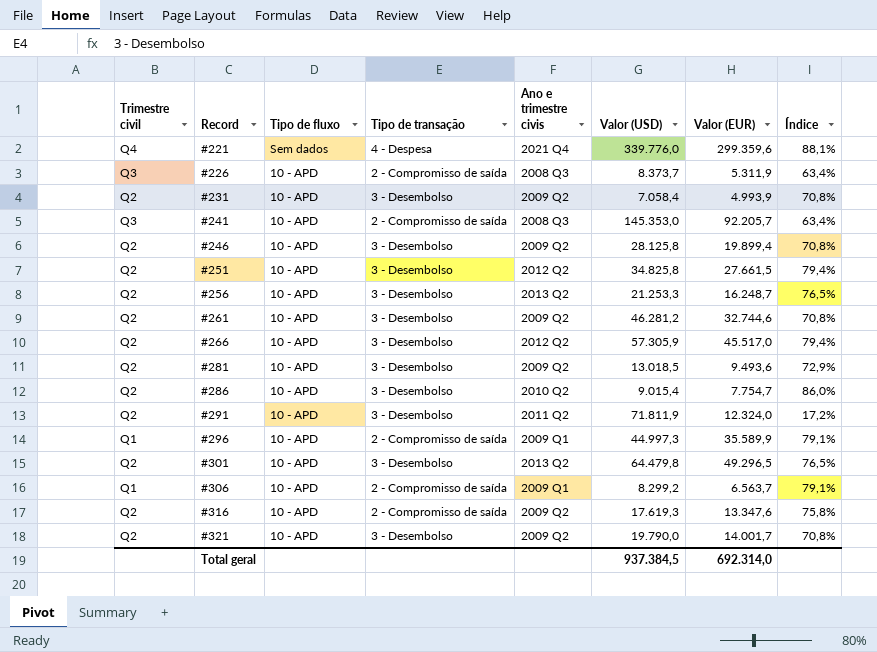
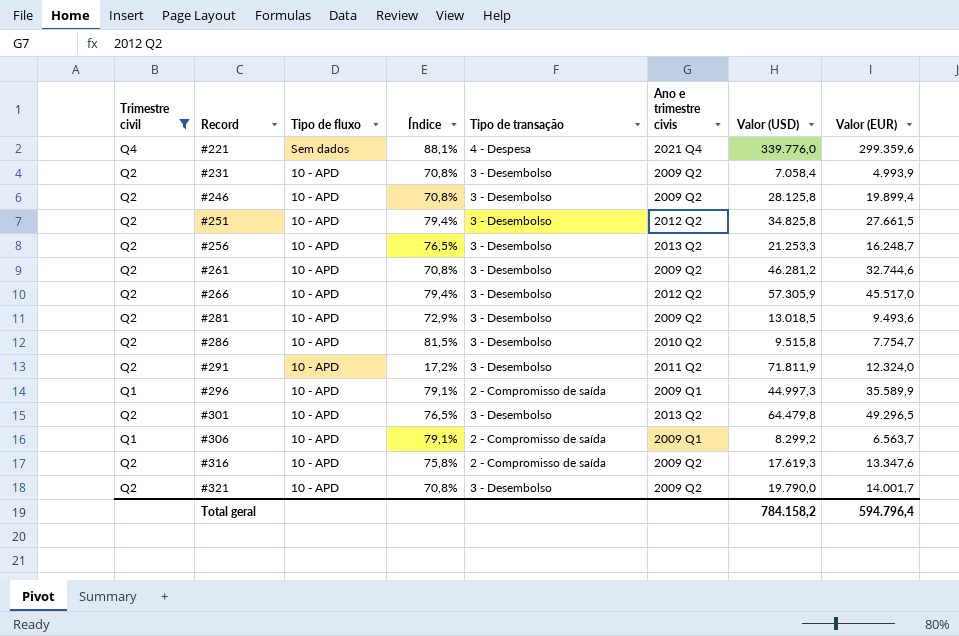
filter: none -> Trimestre civil != Q3
column Índice | position: 8 -> 4
#286 | Índice: 86,0% -> 81,5%
#286 | Valor (USD): 9.015,4 -> 9.515,8
Total geral | Valor (USD): 937.384,5 -> 784.158,2
Total geral | Valor (EUR): 692.314,0 -> 594.796,4

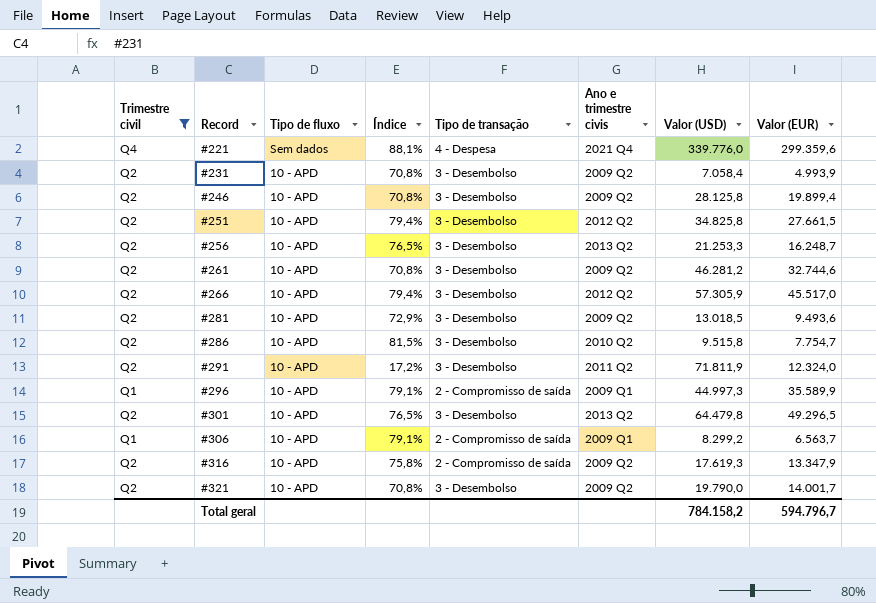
#316 | Valor (EUR): 13.347,6 -> 13.347,9
Total geral | Valor (EUR): 594.796,4 -> 594.796,7

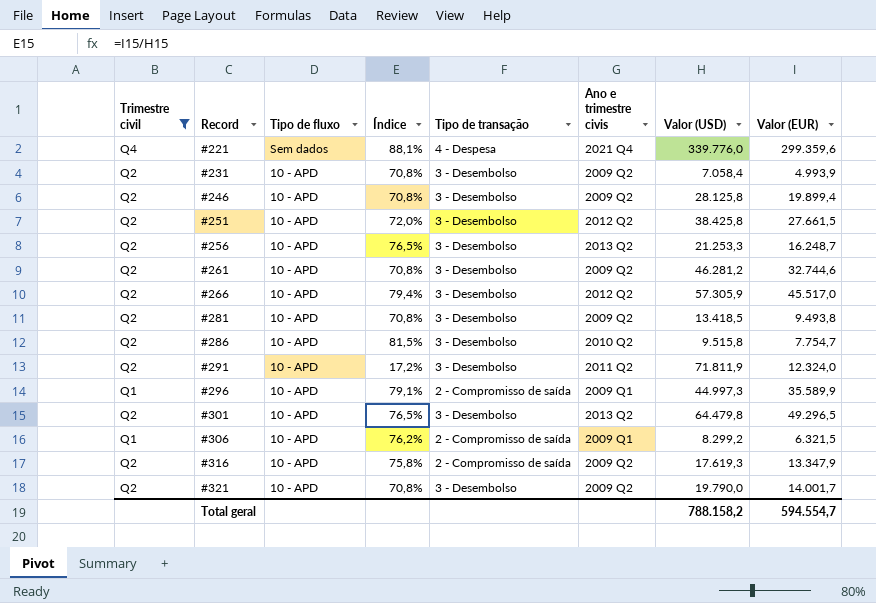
#251 | Índice: 79,4% -> 72,0%
#251 | Valor (USD): 34.825,8 -> 38.425,8
#281 | Índice: 72,9% -> 70,8%
#281 | Valor (USD): 13.018,5 -> 13.418,5
#281 | Valor (EUR): 9.493,6 -> 9.493,8
#306 | Índice: 79,1% -> 76,2%
#306 | Valor (EUR): 6.563,7 -> 6.321,5
Total geral | Valor (USD): 784.158,2 -> 788.158,2
Total geral | Valor (EUR): 594.796,7 -> 594.554,7

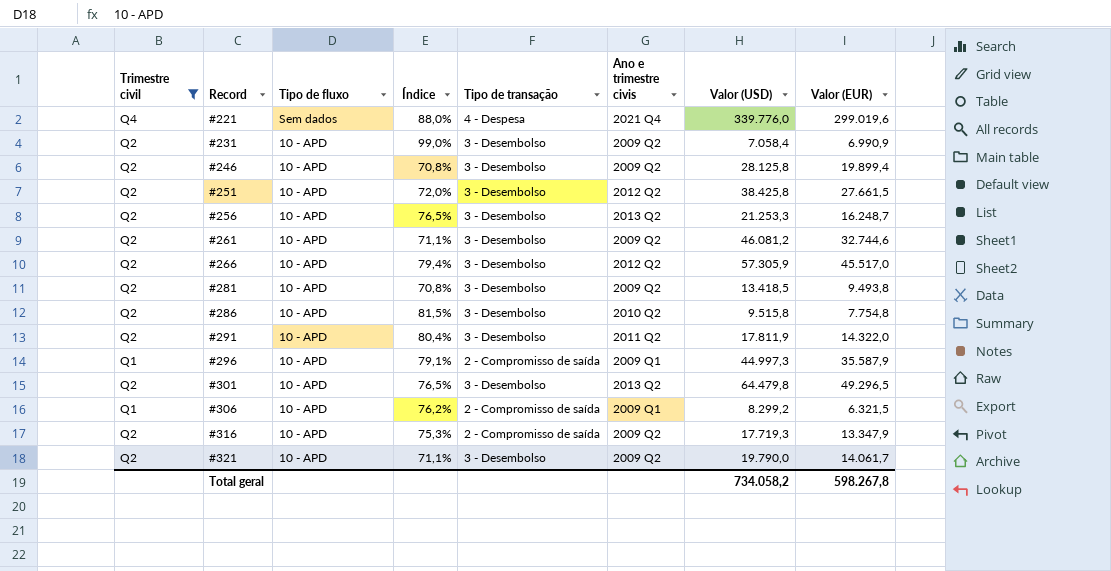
#221 | Índice: 88,1% -> 88,0%
#221 | Valor (EUR): 299.359,6 -> 299.019,6
#231 | Índice: 70,8% -> 99,0%
#231 | Valor (EUR): 4.993,9 -> 6.990,9
#261 | Índice: 70,8% -> 71,1%
#261 | Valor (USD): 46.281,2 -> 46.081,2
#286 | Valor (EUR): 7.754,7 -> 7.754,8
#291 | Índice: 17,2% -> 80,4%
#291 | Valor (USD): 71.811,9 -> 17.811,9
#291 | Valor (EUR): 12.324,0 -> 14.322,0
#296 | Valor (EUR): 35.589,9 -> 35.587,9
#316 | Índice: 75,8% -> 75,3%
#316 | Valor (USD): 17.619,3 -> 17.719,3
#321 | Índice: 70,8% -> 71,1%
#321 | Valor (EUR): 14.001,7 -> 14.061,7
Total geral | Valor (USD): 788.158,2 -> 734.058,2
Total geral | Valor (EUR): 594.554,7 -> 598.267,8

